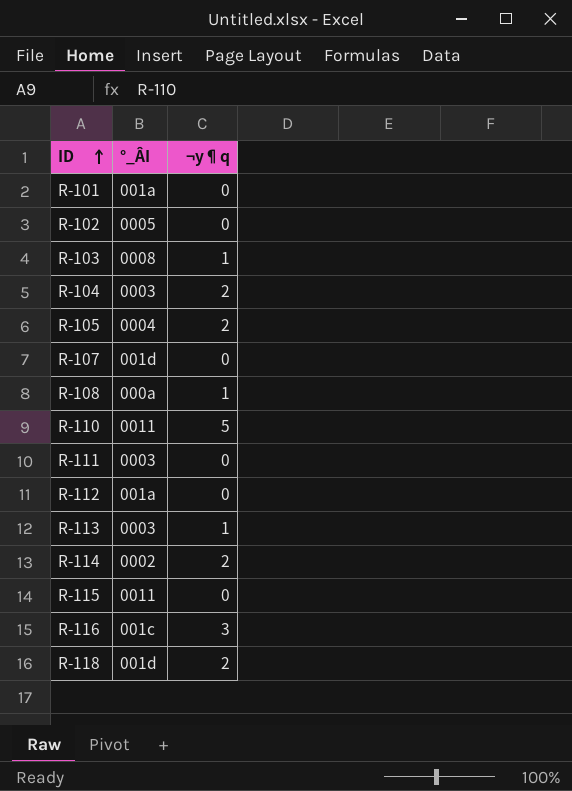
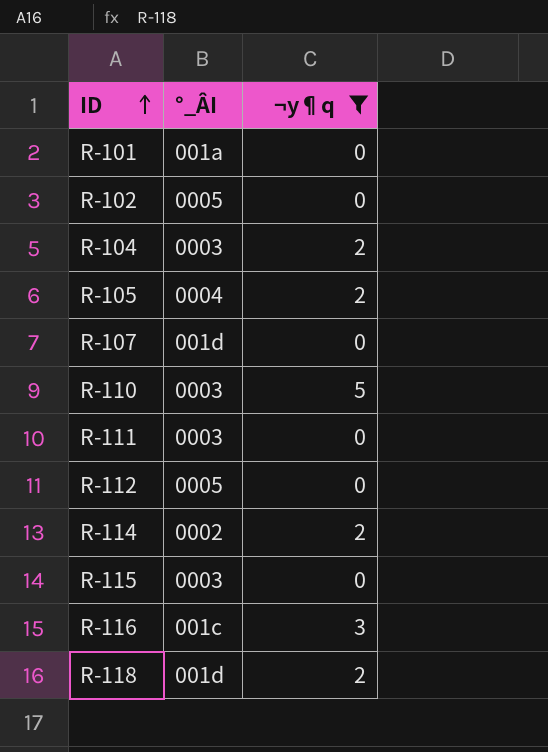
filter: none -> ¬y¶q != 1
R-110 | °_ÂI: 0011 -> 0003
R-112 | °_ÂI: 001a -> 0005
R-115 | °_ÂI: 0011 -> 0003

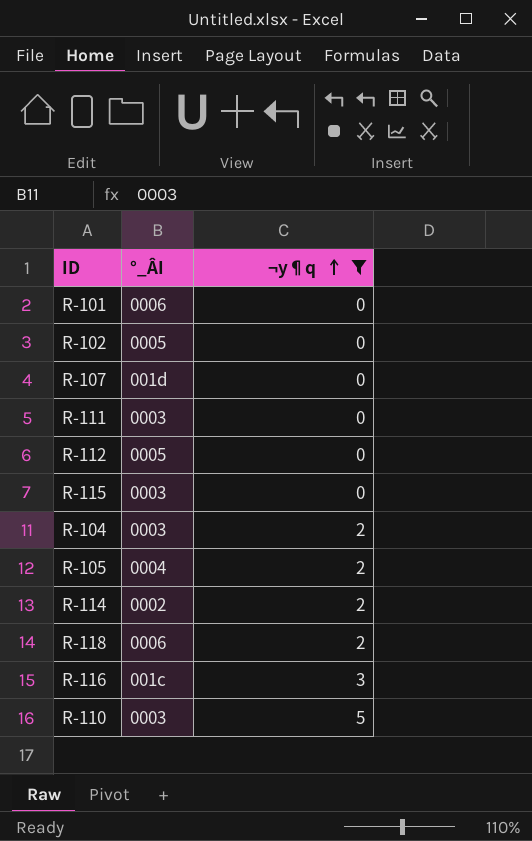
row order: ID ascending -> ¬y¶q ascending
R-101 | °_ÂI: 001a -> 0006
R-118 | °_ÂI: 001d -> 0006

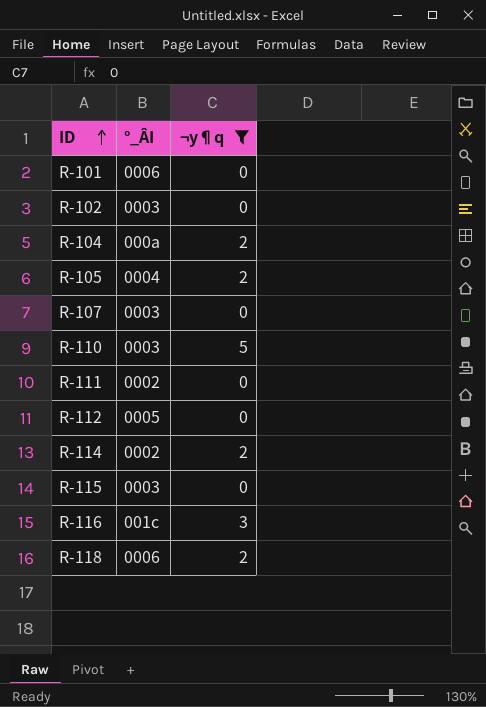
row order: ¬y¶q ascending -> ID ascending
R-102 | °_ÂI: 0005 -> 0003
R-104 | °_ÂI: 0003 -> 000a
R-107 | °_ÂI: 001d -> 0003
R-111 | °_ÂI: 0003 -> 0002

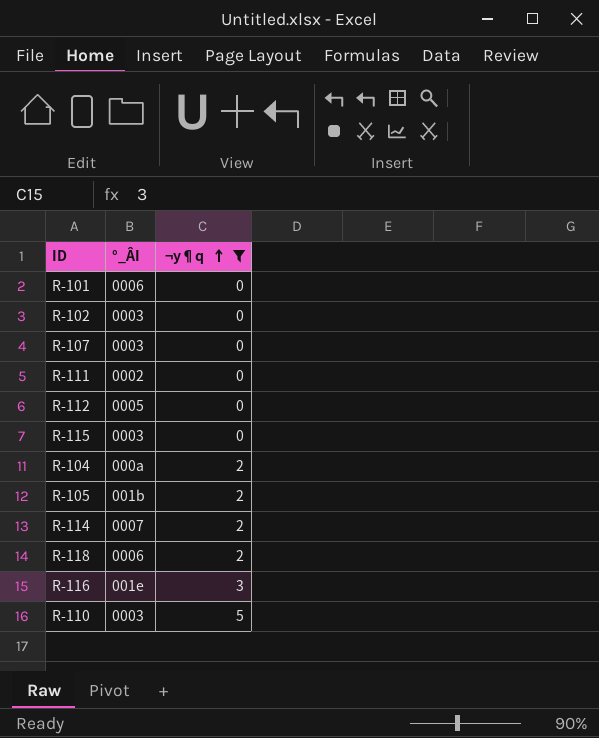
row order: ID ascending -> ¬y¶q ascending
R-105 | °_ÂI: 0004 -> 001b
R-114 | °_ÂI: 0002 -> 0007
R-116 | °_ÂI: 001c -> 001e

